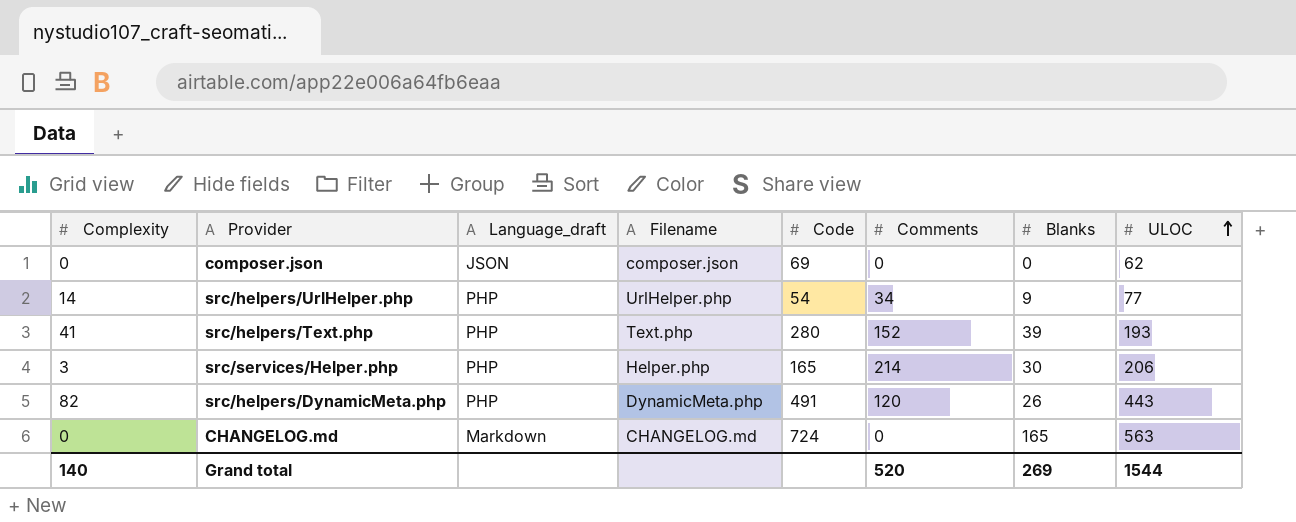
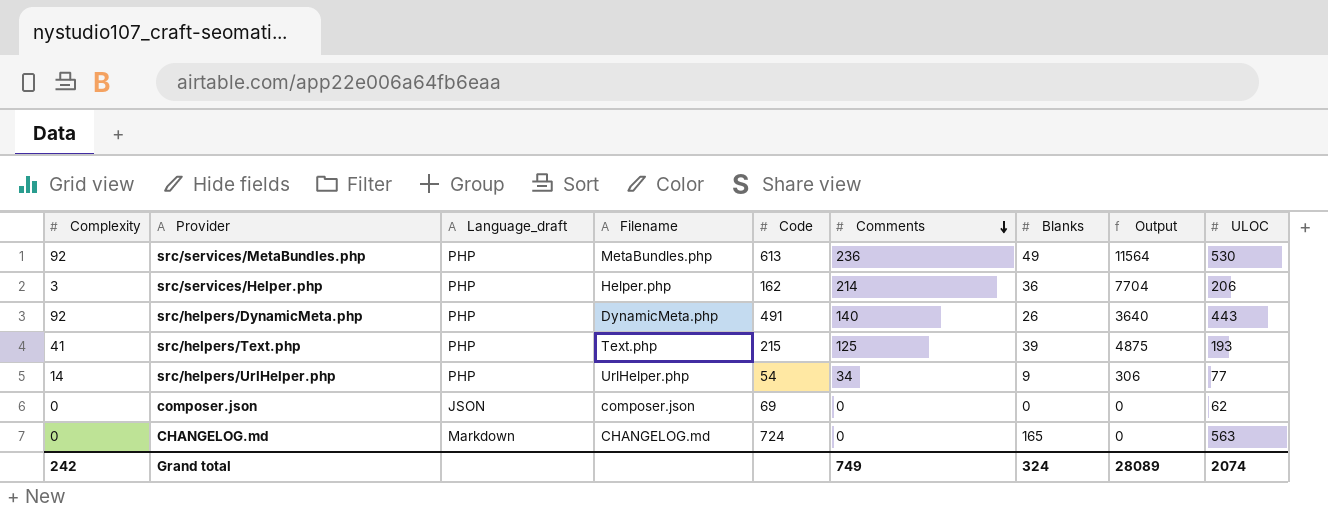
row order: ULOC ascending -> Comments descending
column Output | formula: none -> [Comments] * [Blanks]
row src/services/MetaBundles.php: none -> 92 | PHP | MetaBundles.php | 613 | 236 | 49 | 11564 | 530
src/services/Helper.php | Code: 165 -> 162
src/services/Helper.php | Blanks: 30 -> 36
src/helpers/DynamicMeta.php | Complexity: 82 -> 92
src/helpers/DynamicMeta.php | Comments: 120 -> 140
src/helpers/Text.php | Code: 280 -> 215
src/helpers/Text.php | Comments: 152 -> 125
Grand total | Complexity: 140 -> 242
Grand total | Comments: 520 -> 749
Grand total | Blanks: 269 -> 324
Grand total | ULOC: 1544 -> 2074

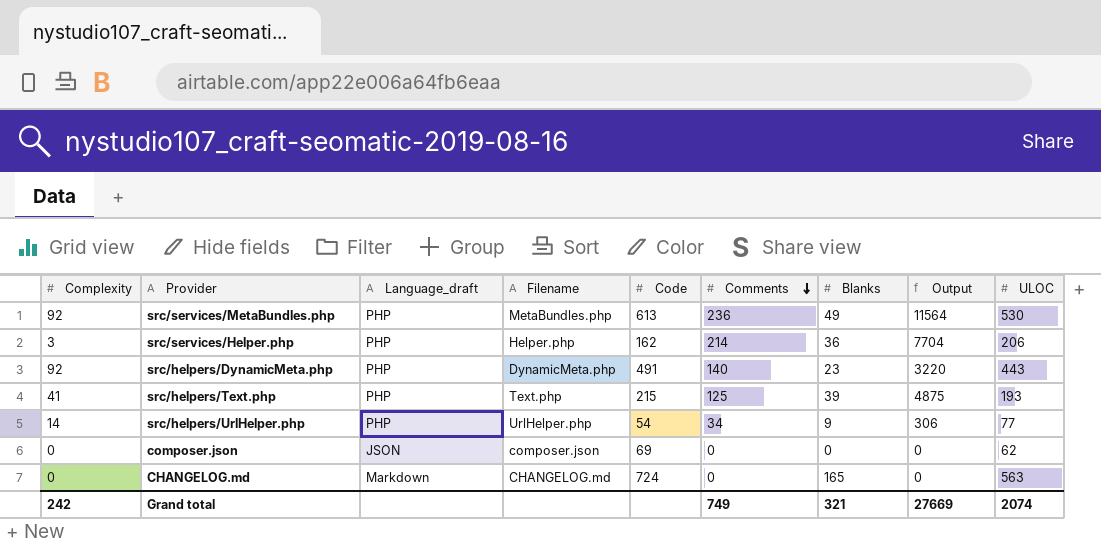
src/helpers/DynamicMeta.php | Blanks: 26 -> 23
src/helpers/DynamicMeta.php | Output: 3640 -> 3220
Grand total | Blanks: 324 -> 321
Grand total | Output: 28089 -> 27669

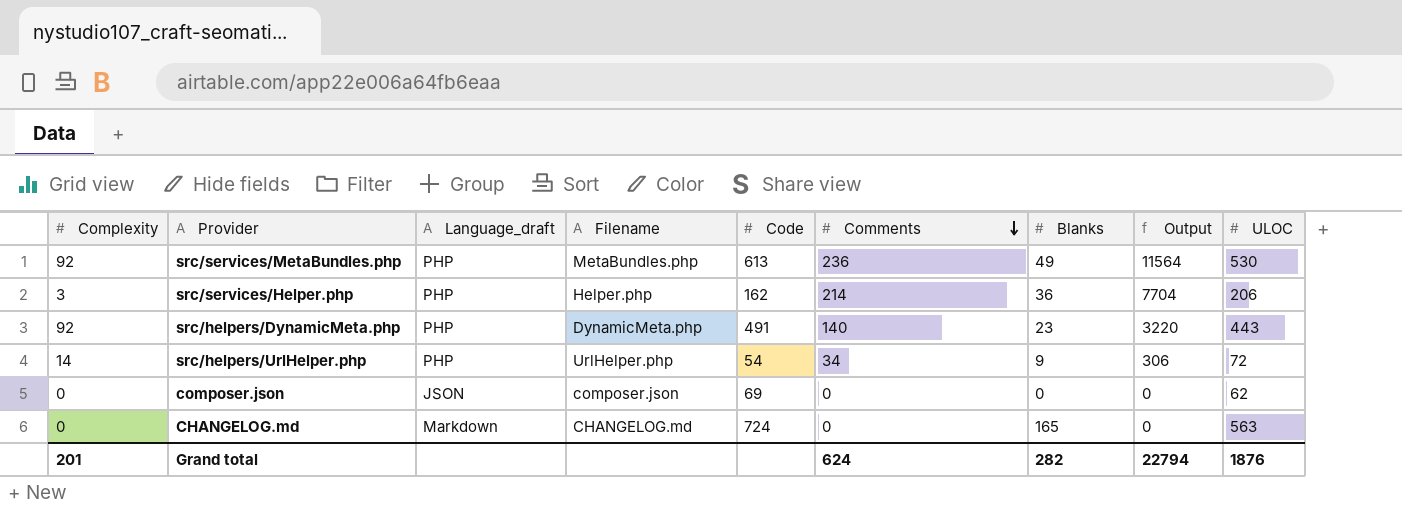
row src/helpers/Text.php: 41 | PHP | Text.php | 215 | 125 | 39 | 4875 | 193 -> none
src/helpers/UrlHelper.php | ULOC: 77 -> 72
Grand total | Complexity: 242 -> 201
Grand total | Comments: 749 -> 624
Grand total | Blanks: 321 -> 282
Grand total | Output: 27669 -> 22794
Grand total | ULOC: 2074 -> 1876

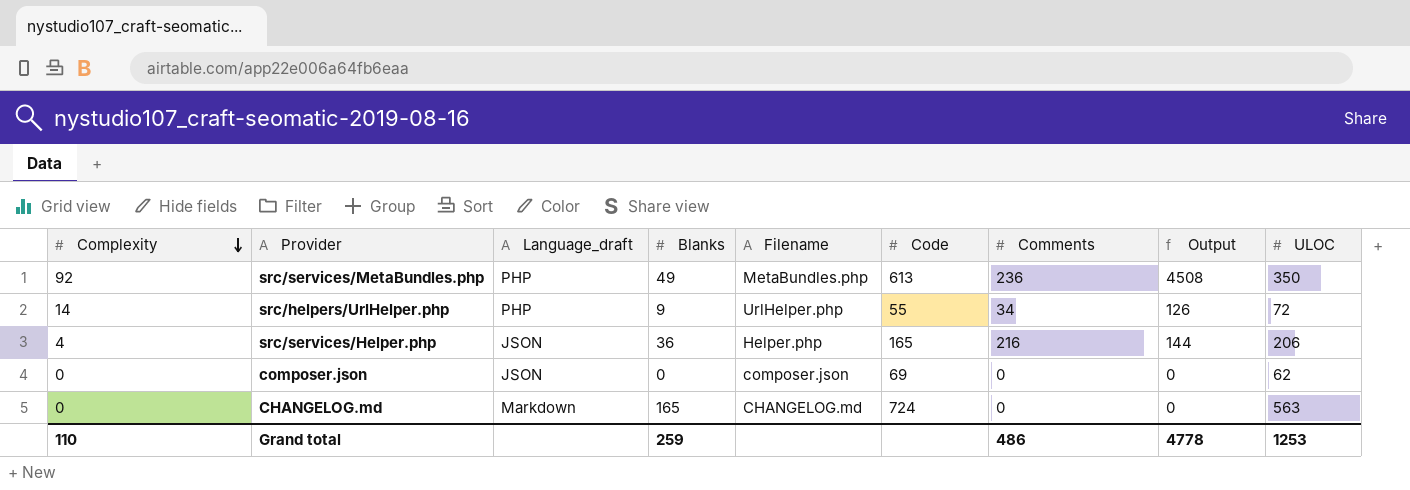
row order: Comments descending -> Complexity descending
column Blanks | position: 7 -> 4
column Output | formula: [Comments] * [Blanks] -> [Complexity] * [Blanks]
row src/helpers/DynamicMeta.php: 92 | PHP | DynamicMeta.php | 491 | 140 | 23 | 3220 | 443 -> none
src/services/MetaBundles.php | ULOC: 530 -> 350
src/helpers/UrlHelper.php | Code: 54 -> 55
src/services/Helper.php | Complexity: 3 -> 4
src/services/Helper.php | Language_draft: PHP -> JSON
src/services/Helper.php | Code: 162 -> 165
src/services/Helper.php | Comments: 214 -> 216
Grand total | Complexity: 201 -> 110
Grand total | Blanks: 282 -> 259
Grand total | Comments: 624 -> 486
Grand total | Output: 22794 -> 4778
Grand total | ULOC: 1876 -> 1253

